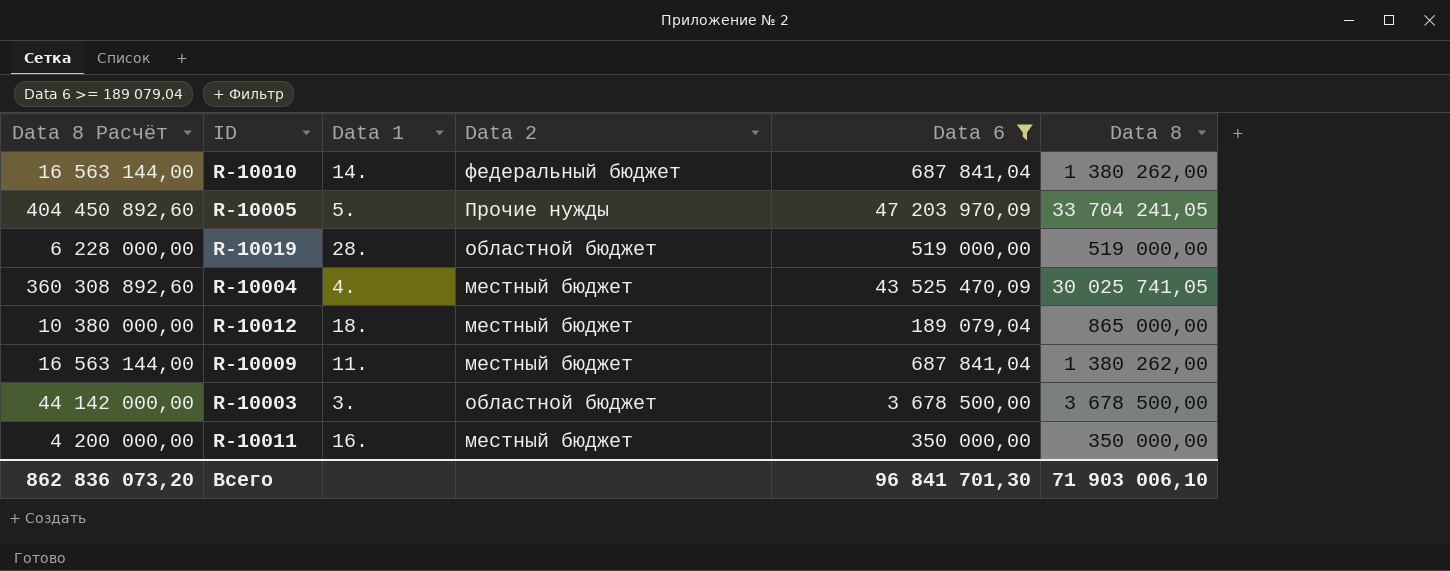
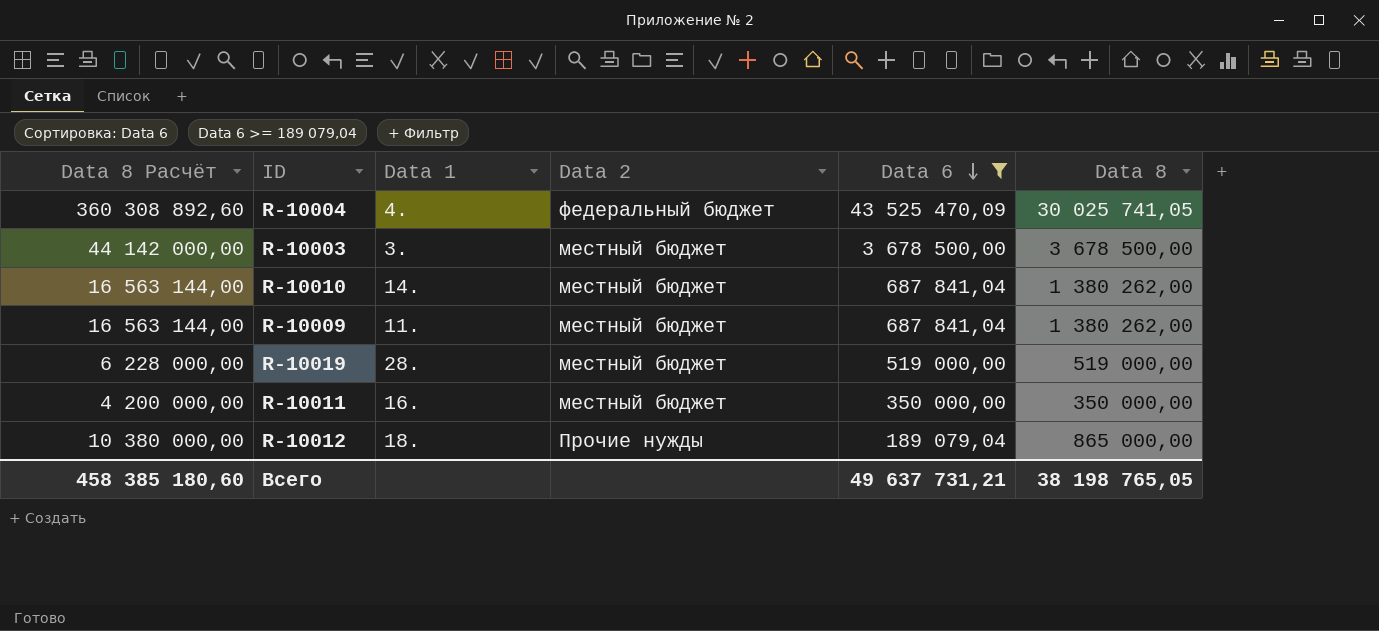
row order: none -> Data 6 descending
row R-10005: 404 450 892,60 | 5. | Прочие нужды | 47 203 970,09 | 33 704 241,05 -> none
R-10004 | Data 2: местный бюджет -> федеральный бюджет
R-10003 | Data 2: областной бюджет -> местный бюджет
R-10010 | Data 2: федеральный бюджет -> местный бюджет
R-10019 | Data 2: областной бюджет -> местный бюджет
R-10012 | Data 2: местный бюджет -> Прочие нужды
Всего | Data 8 Расчёт: 862 836 073,20 -> 458 385 180,60
Всего | Data 6: 96 841 701,30 -> 49 637 731,21
Всего | Data 8: 71 903 006,10 -> 38 198 765,05

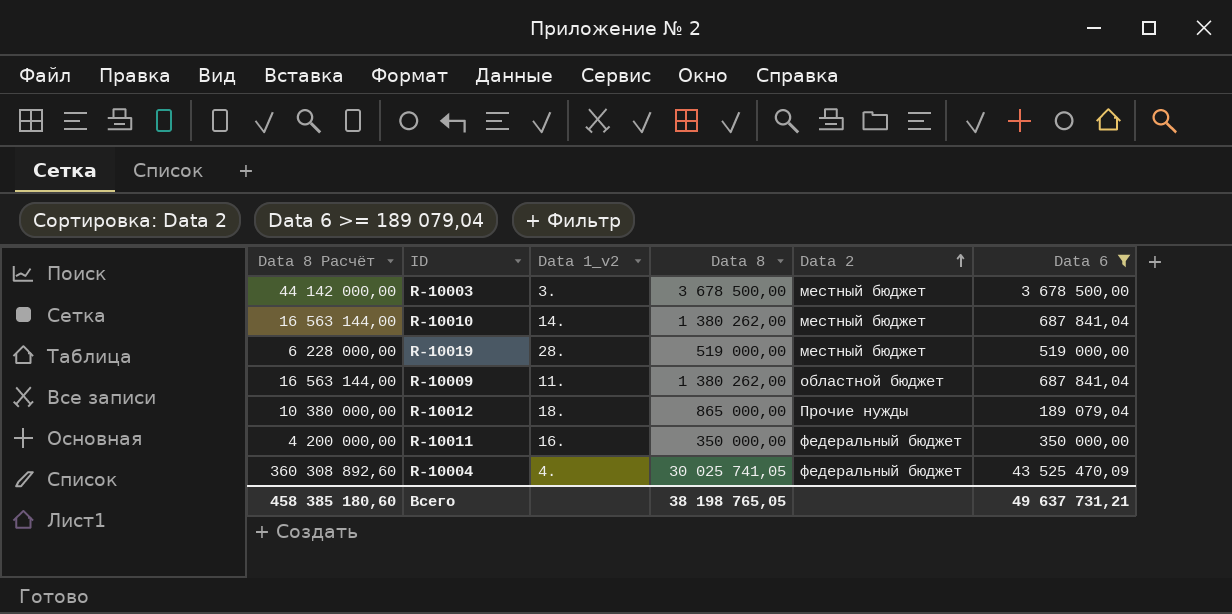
row order: Data 6 descending -> Data 2 ascending
column name: Data 1 -> Data 1_v2
column Data 8 | position: 6 -> 4
R-10009 | Data 2: местный бюджет -> областной бюджет
R-10011 | Data 2: местный бюджет -> федеральный бюджет

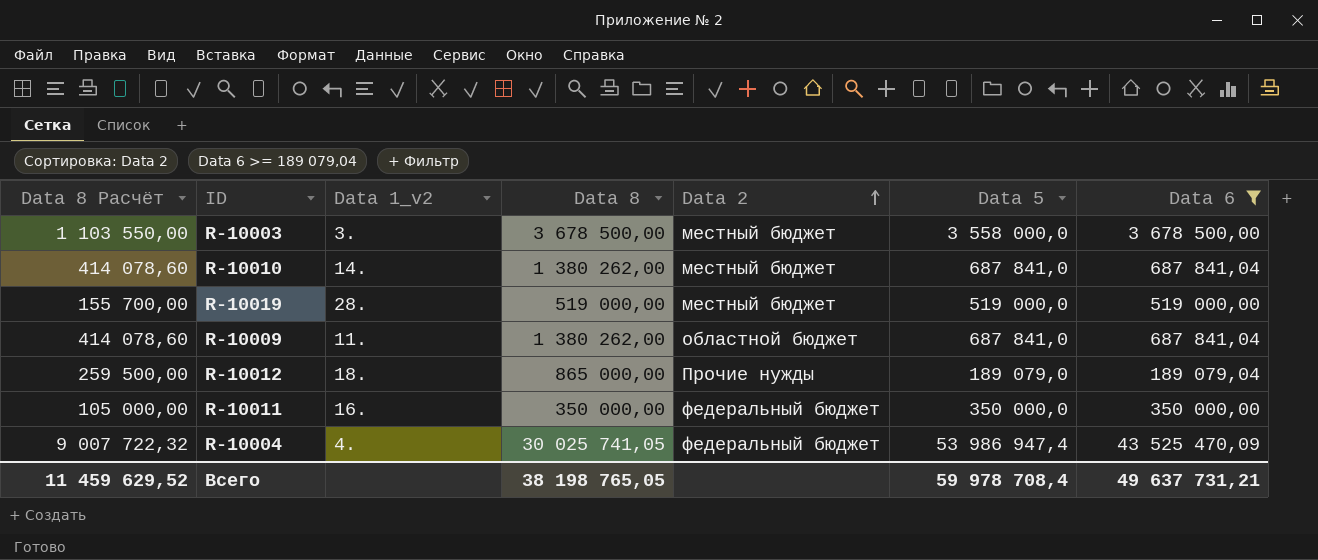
column Data 8 Расчёт | formula: [Data 8] * 12 -> [Data 8] * 0,3
column Data 5 | position: none -> 6
Всего | Data 8 Расчёт: 458 385 180,60 -> 11 459 629,52

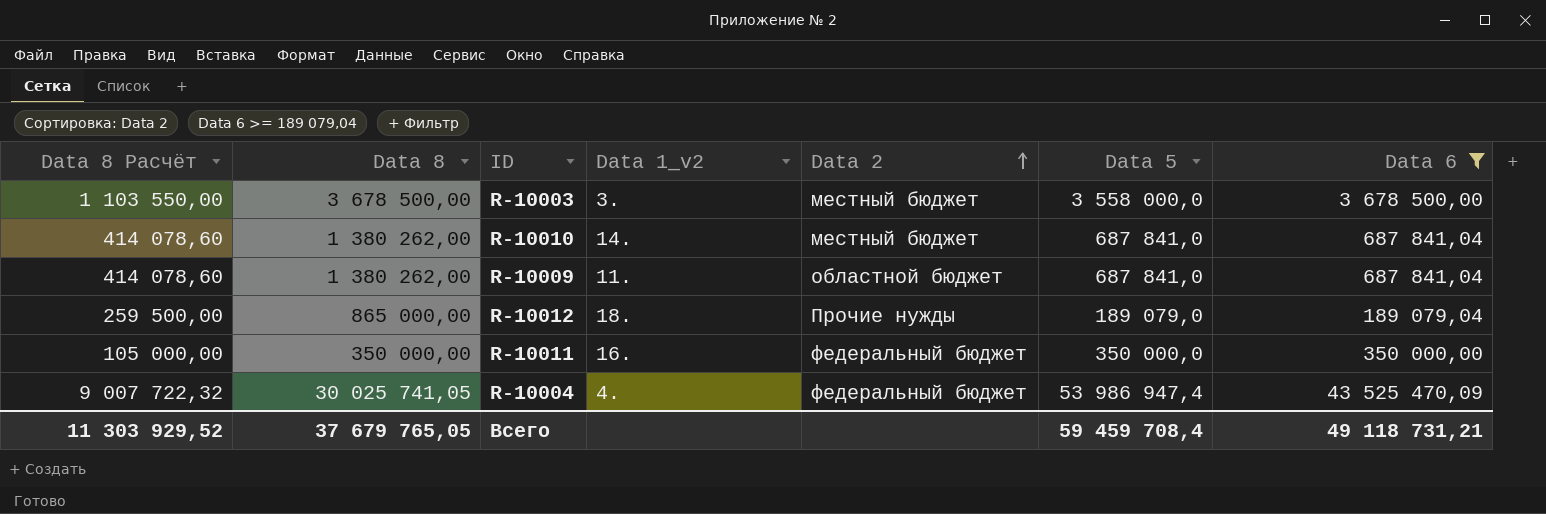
column Data 8 | position: 4 -> 2
row R-10019: 155 700,00 | 28. | 519 000,00 | местный бюджет | 519 000,0 | 519 000,00 -> none
Всего | Data 8 Расчёт: 11 459 629,52 -> 11 303 929,52
Всего | Data 8: 38 198 765,05 -> 37 679 765,05
Всего | Data 5: 59 978 708,4 -> 59 459 708,4
Всего | Data 6: 49 637 731,21 -> 49 118 731,21

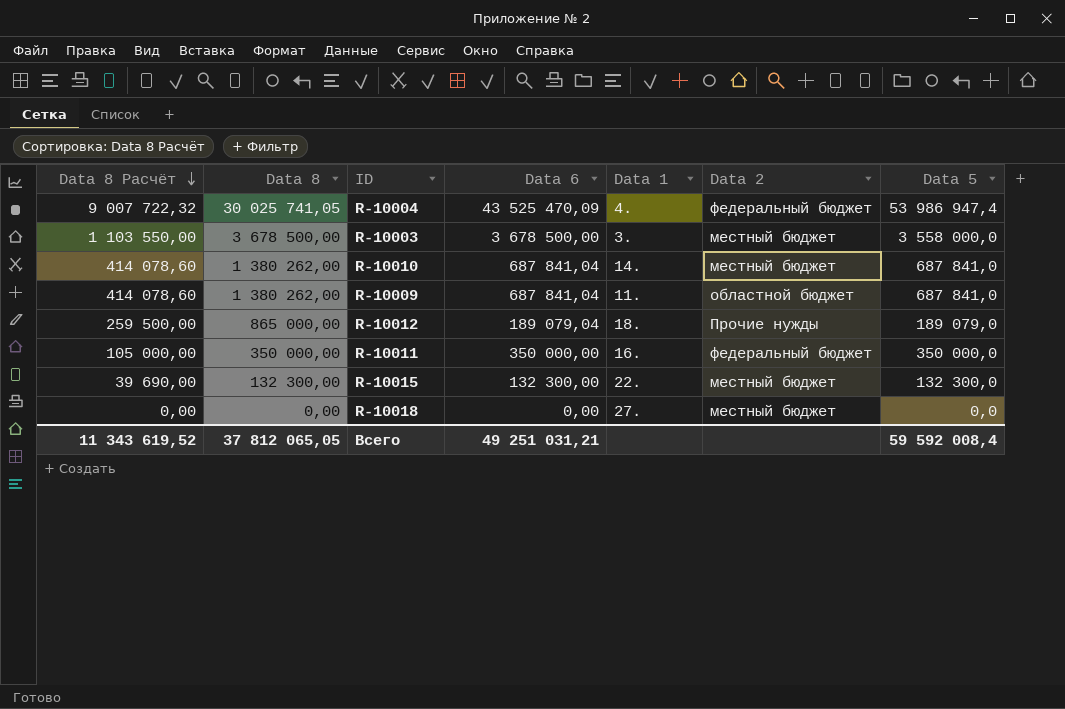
filter: Data 6 >= 189 079,04 -> none
row order: Data 2 ascending -> Data 8 Расчёт descending
column Data 6 | position: 7 -> 4
column name: Data 1_v2 -> Data 1
Всего | Data 8 Расчёт: 11 303 929,52 -> 11 343 619,52
Всего | Data 8: 37 679 765,05 -> 37 812 065,05
Всего | Data 6: 49 118 731,21 -> 49 251 031,21
Всего | Data 5: 59 459 708,4 -> 59 592 008,4

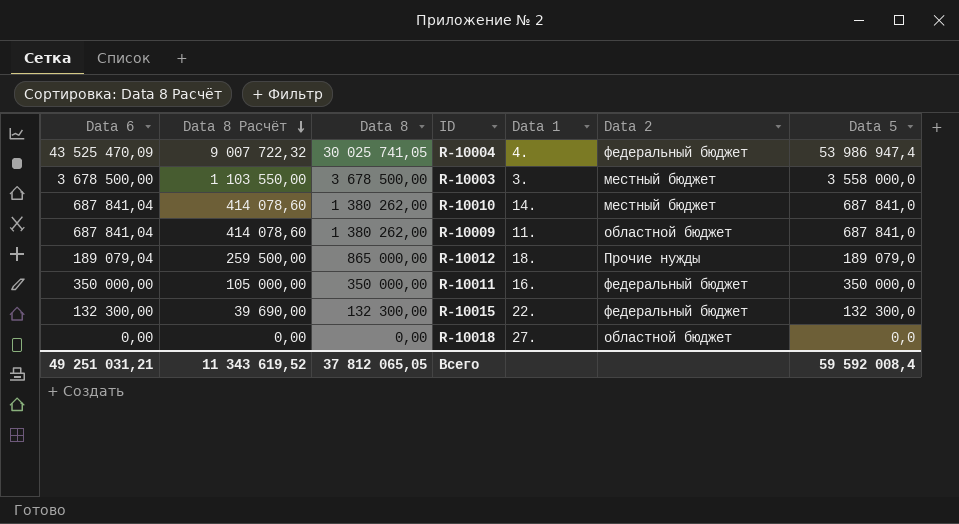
column Data 6 | position: 4 -> 1
R-10015 | Data 2: местный бюджет -> федеральный бюджет
R-10018 | Data 2: местный бюджет -> областной бюджет

